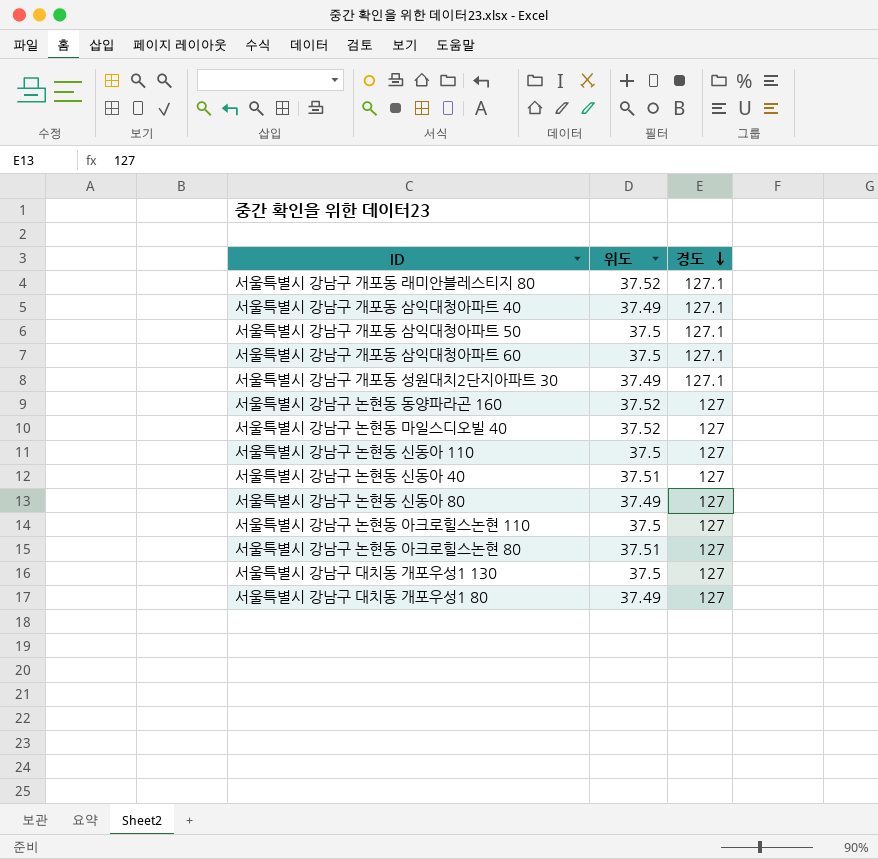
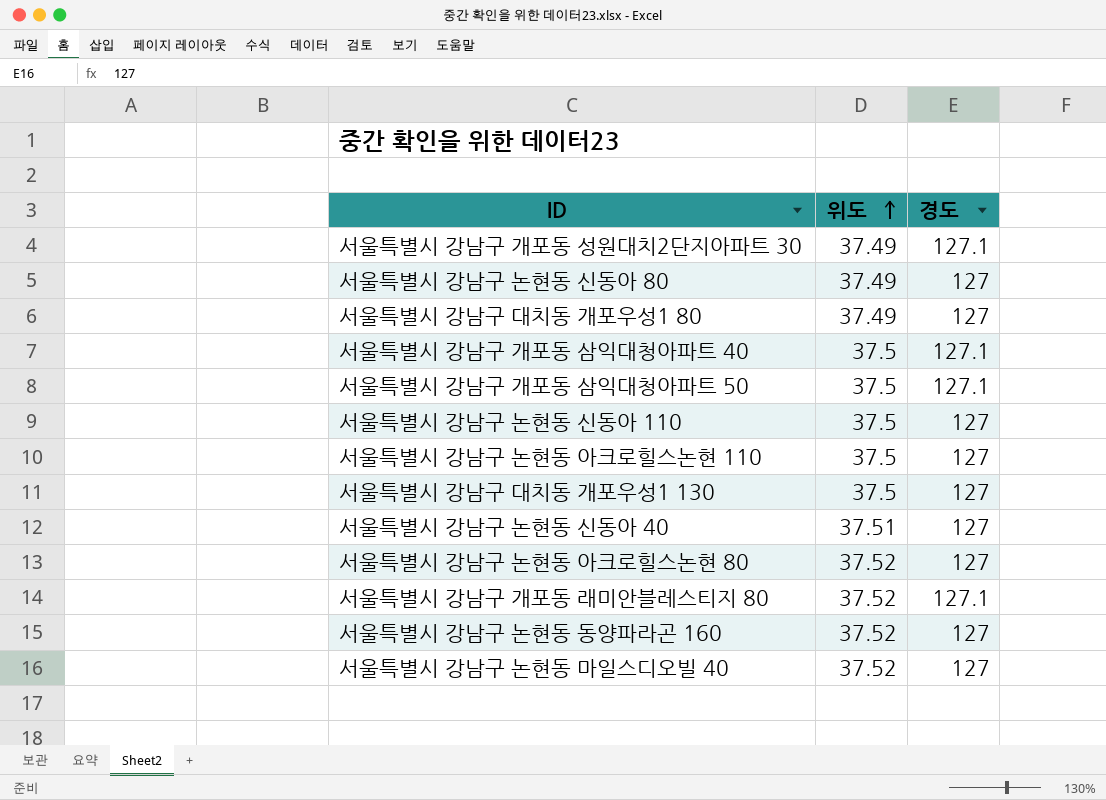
row order: 경도 descending -> 위도 ascending
row 서울특별시 강남구 개포동 삼익대청아파트 60: 37.5 | 127.1 -> none
서울특별시 강남구 개포동 삼익대청아파트 40 | 위도: 37.49 -> 37.5
서울특별시 강남구 논현동 아크로힐스논현 80 | 위도: 37.51 -> 37.52

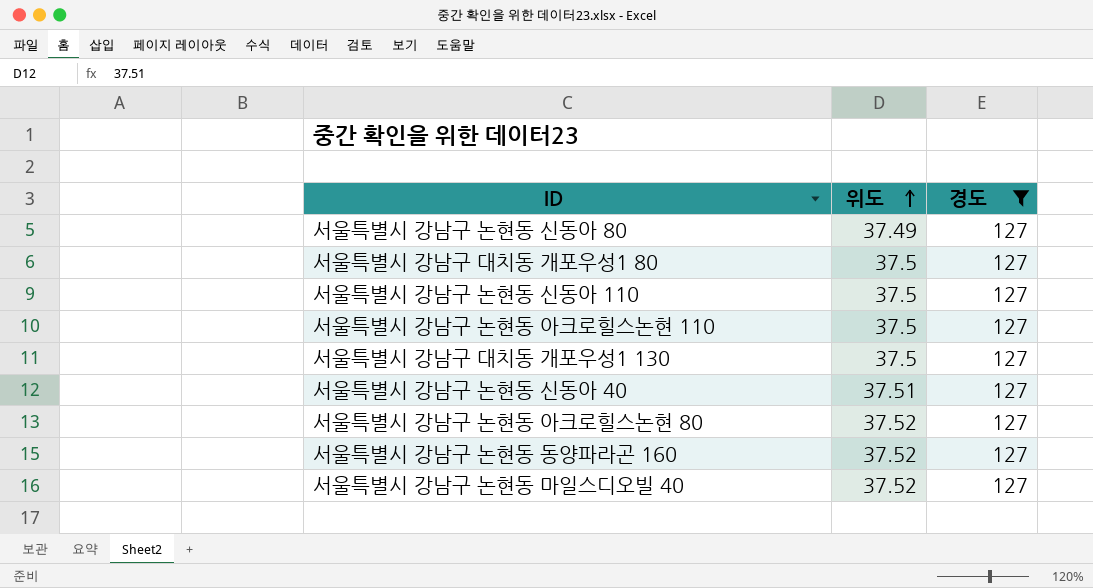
filter: none -> 경도 = 127
서울특별시 강남구 대치동 개포우성1 80 | 위도: 37.49 -> 37.5

